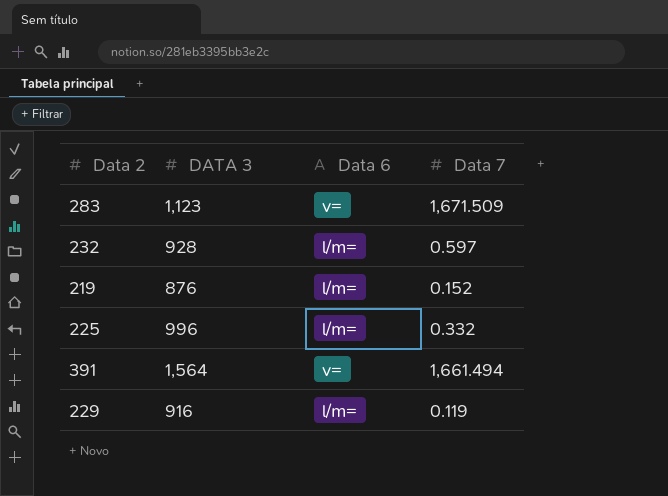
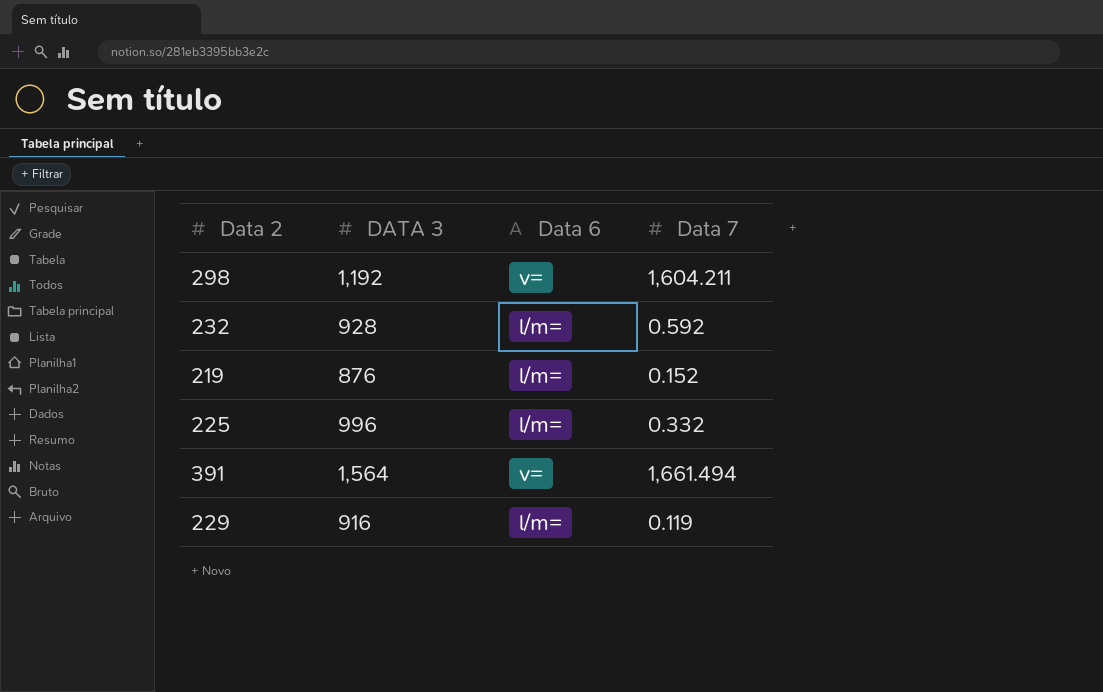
row 283: 1,123 | v= | 1,671.509 -> none
row 298: none -> 1,192 | v= | 1,604.211
232 | Data 7: 0.597 -> 0.592

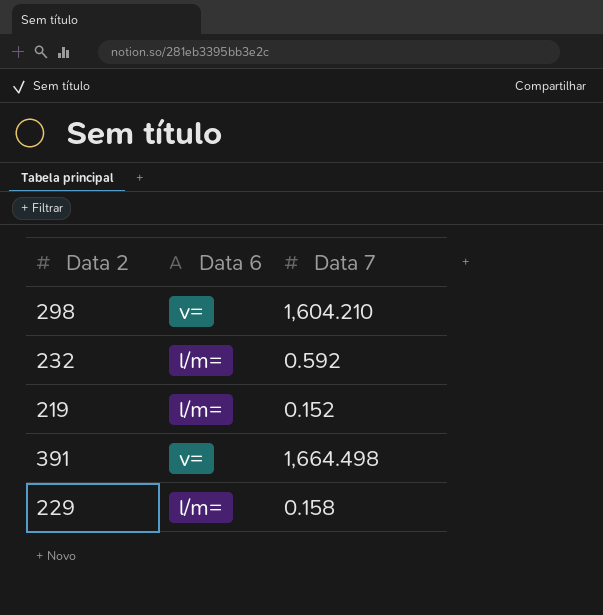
column DATA 3 | position: 2 -> none
row 225: 996 | l/m= | 0.332 -> none
298 | Data 7: 1,604.211 -> 1,604.210
391 | Data 7: 1,661.494 -> 1,664.498
229 | Data 7: 0.119 -> 0.158

